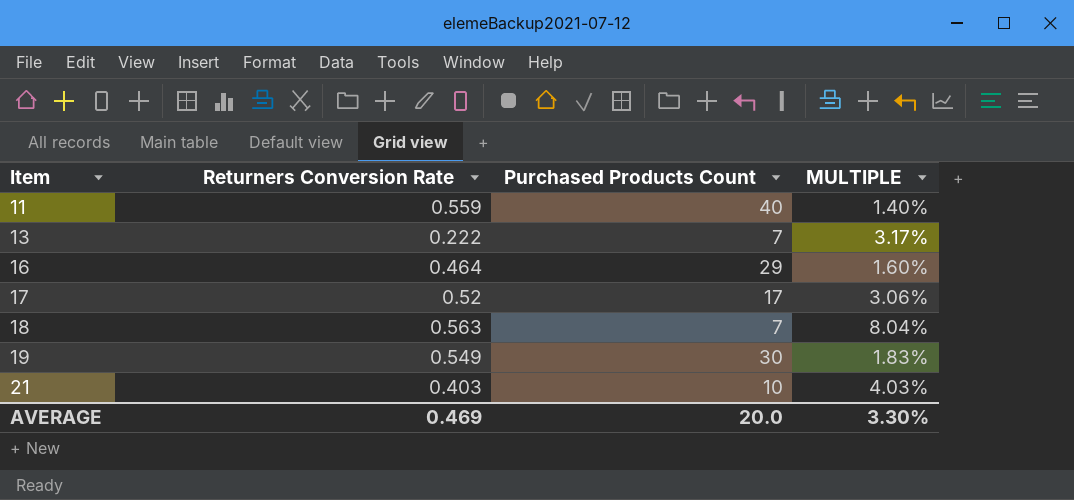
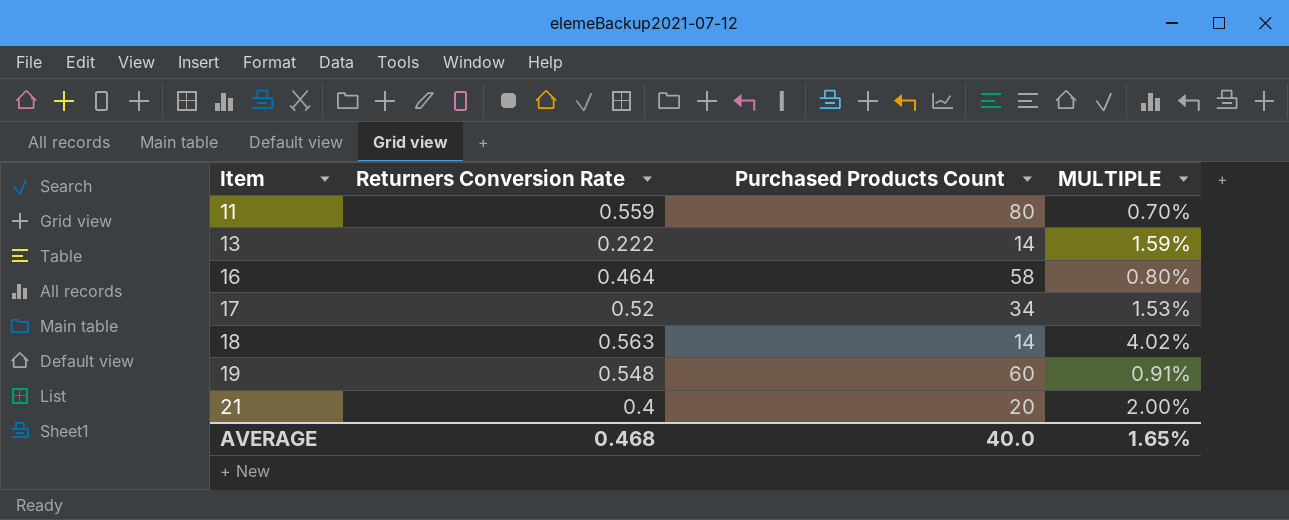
11 | Purchased Products Count: 40 -> 80
11 | MULTIPLE: 1.40% -> 0.70%
13 | Purchased Products Count: 7 -> 14
13 | MULTIPLE: 3.17% -> 1.59%
16 | Purchased Products Count: 29 -> 58
16 | MULTIPLE: 1.60% -> 0.80%
17 | Purchased Products Count: 17 -> 34
17 | MULTIPLE: 3.06% -> 1.53%
18 | Purchased Products Count: 7 -> 14
18 | MULTIPLE: 8.04% -> 4.02%
19 | Returners Conversion Rate: 0.549 -> 0.548
19 | Purchased Products Count: 30 -> 60
19 | MULTIPLE: 1.83% -> 0.91%
21 | Returners Conversion Rate: 0.403 -> 0.4
21 | Purchased Products Count: 10 -> 20
21 | MULTIPLE: 4.03% -> 2.00%
AVERAGE | Returners Conversion Rate: 0.469 -> 0.468
AVERAGE | Purchased Products Count: 20.0 -> 40.0
AVERAGE | MULTIPLE: 3.30% -> 1.65%

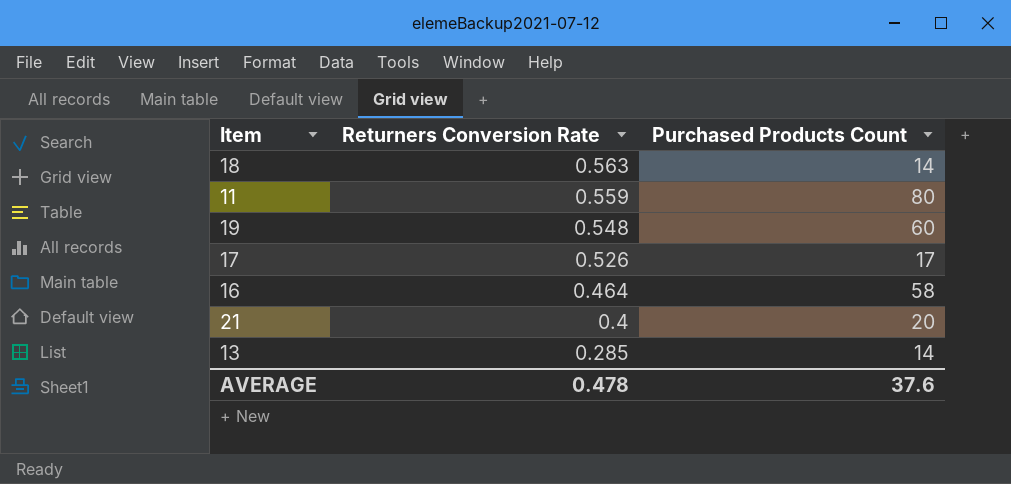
row order: Item ascending -> Returners Conversion Rate descending
column MULTIPLE | formula: [Returners Conversion Rate] / [Purchased Products Count] -> none
17 | Returners Conversion Rate: 0.52 -> 0.526
17 | Purchased Products Count: 34 -> 17
13 | Returners Conversion Rate: 0.222 -> 0.285
AVERAGE | Returners Conversion Rate: 0.468 -> 0.478
AVERAGE | Purchased Products Count: 40.0 -> 37.6

